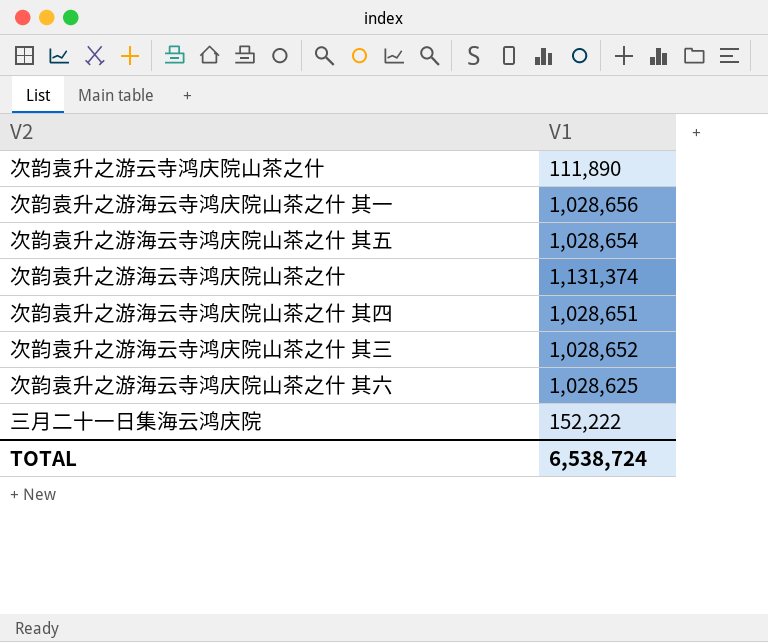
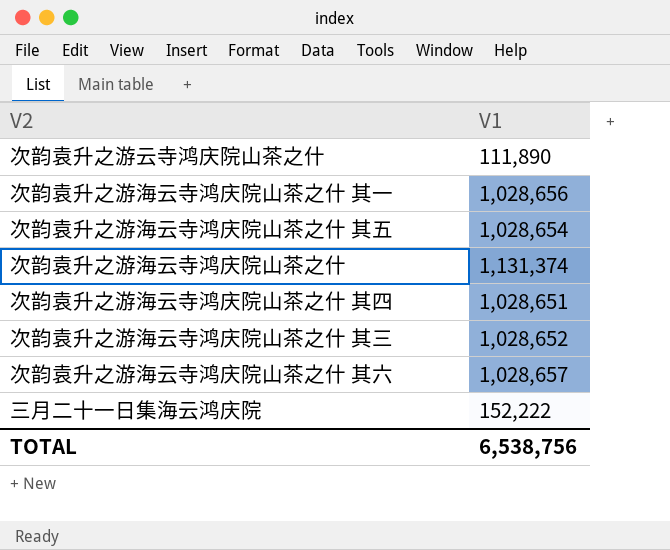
次韵袁升之游海云寺鸿庆院山茶之什 其六 | V1: 1,028,625 -> 1,028,657
TOTAL | V1: 6,538,724 -> 6,538,756

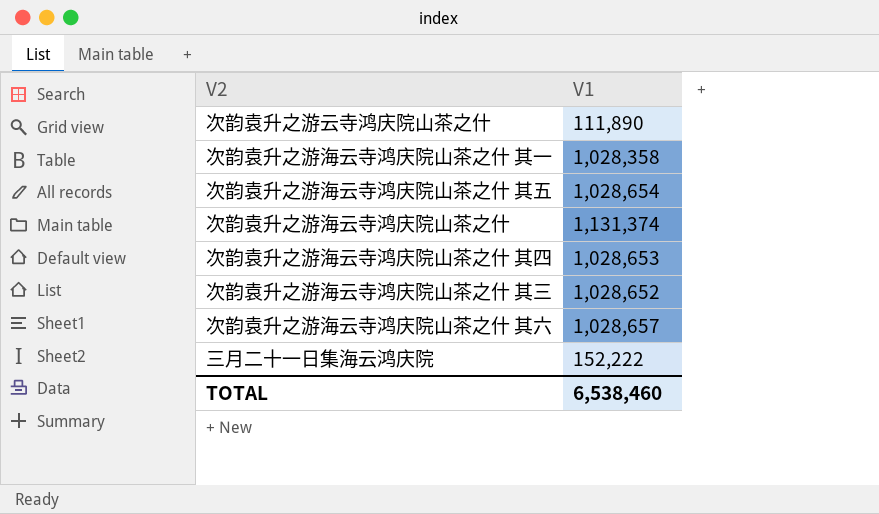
次韵袁升之游海云寺鸿庆院山茶之什 其一 | V1: 1,028,656 -> 1,028,358
次韵袁升之游海云寺鸿庆院山茶之什 其四 | V1: 1,028,651 -> 1,028,653
TOTAL | V1: 6,538,756 -> 6,538,460

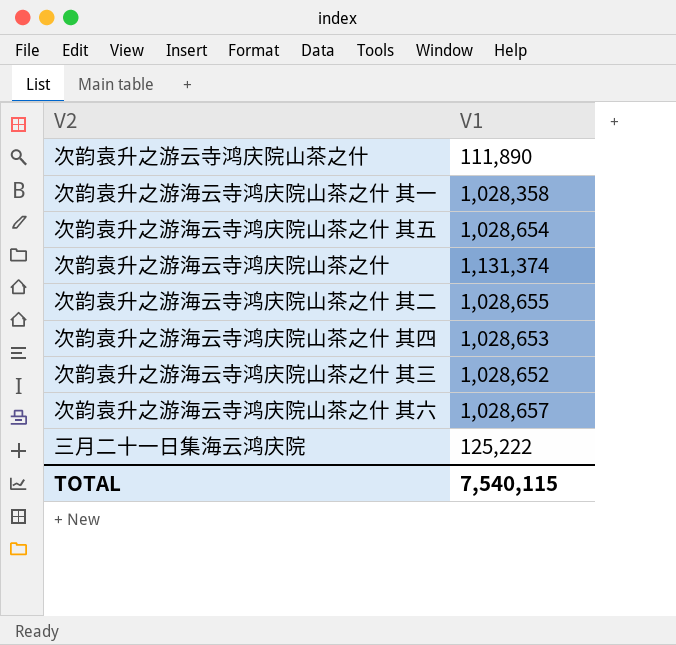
row 次韵袁升之游海云寺鸿庆院山茶之什 其二: none -> 1,028,655
三月二十一日集海云鸿庆院 | V1: 152,222 -> 125,222
TOTAL | V1: 6,538,460 -> 7,540,115

